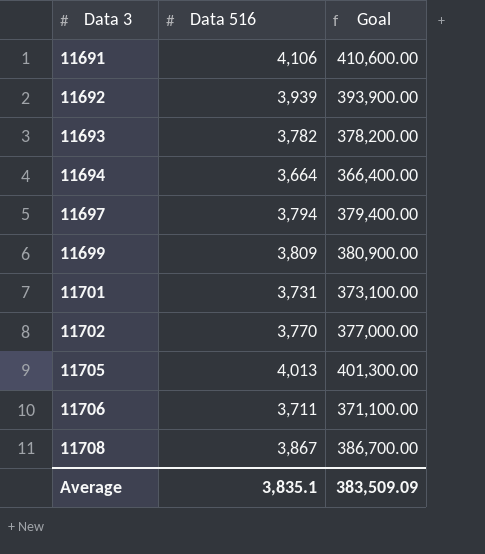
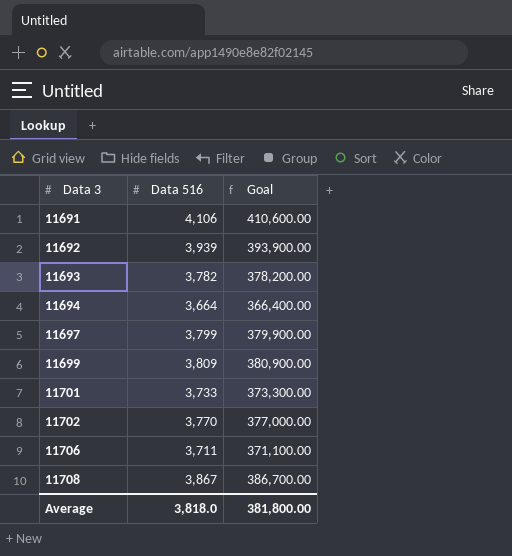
row 11705: 4,013 | 401,300.00 -> none
11697 | Data 516: 3,794 -> 3,799
11697 | Goal: 379,400.00 -> 379,900.00
11701 | Data 516: 3,731 -> 3,733
11701 | Goal: 373,100.00 -> 373,300.00
Average | Data 516: 3,835.1 -> 3,818.0
Average | Goal: 383,509.09 -> 381,800.00

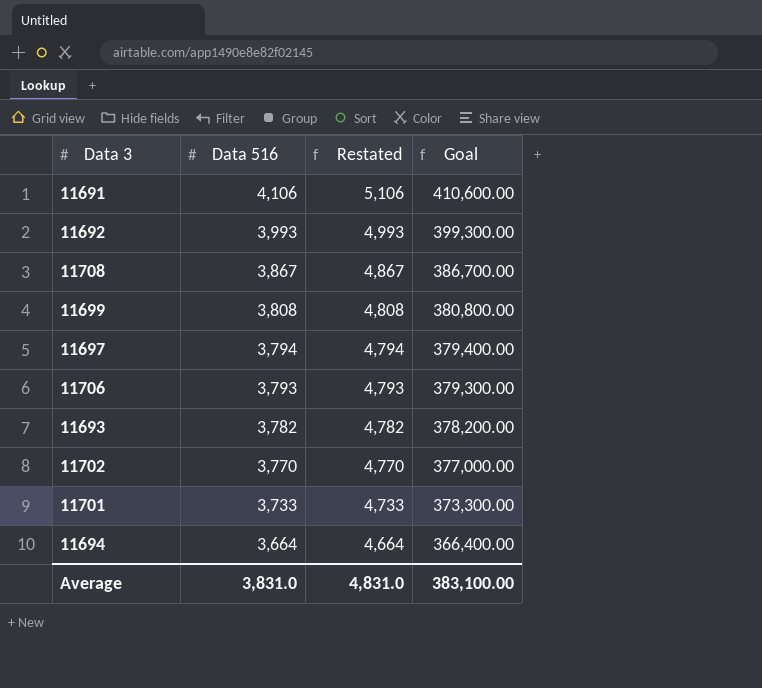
row order: Data 3 ascending -> Data 516 descending
column Restated | formula: none -> [Data 516] + 1000
11692 | Data 516: 3,939 -> 3,993
11692 | Goal: 393,900.00 -> 399,300.00
11699 | Data 516: 3,809 -> 3,808
11699 | Goal: 380,900.00 -> 380,800.00
11697 | Data 516: 3,799 -> 3,794
11697 | Goal: 379,900.00 -> 379,400.00
11706 | Data 516: 3,711 -> 3,793
11706 | Goal: 371,100.00 -> 379,300.00
Average | Data 516: 3,818.0 -> 3,831.0
Average | Goal: 381,800.00 -> 383,100.00

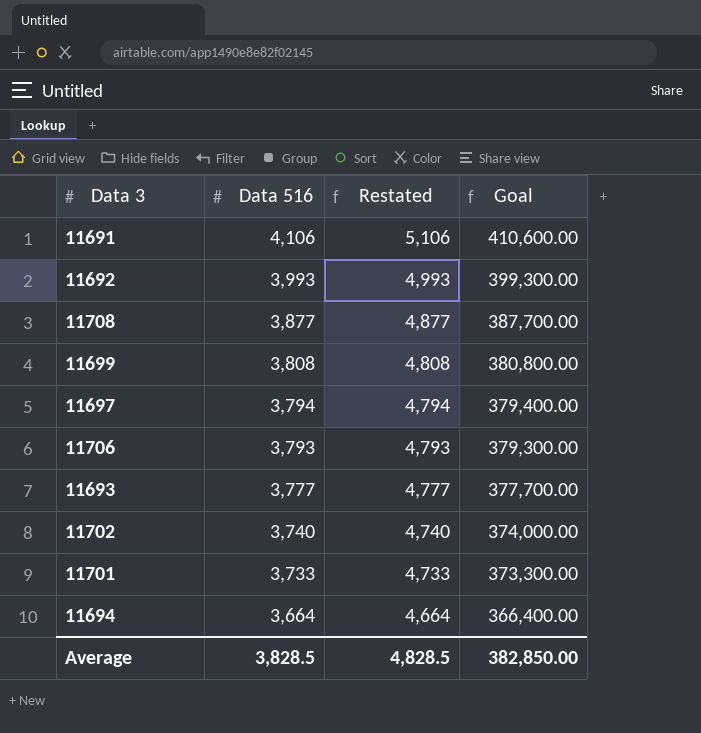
11708 | Data 516: 3,867 -> 3,877
11708 | Restated: 4,867 -> 4,877
11708 | Goal: 386,700.00 -> 387,700.00
11693 | Data 516: 3,782 -> 3,777
11693 | Restated: 4,782 -> 4,777
11693 | Goal: 378,200.00 -> 377,700.00
11702 | Data 516: 3,770 -> 3,740
11702 | Restated: 4,770 -> 4,740
11702 | Goal: 377,000.00 -> 374,000.00
Average | Data 516: 3,831.0 -> 3,828.5
Average | Restated: 4,831.0 -> 4,828.5
Average | Goal: 383,100.00 -> 382,850.00

